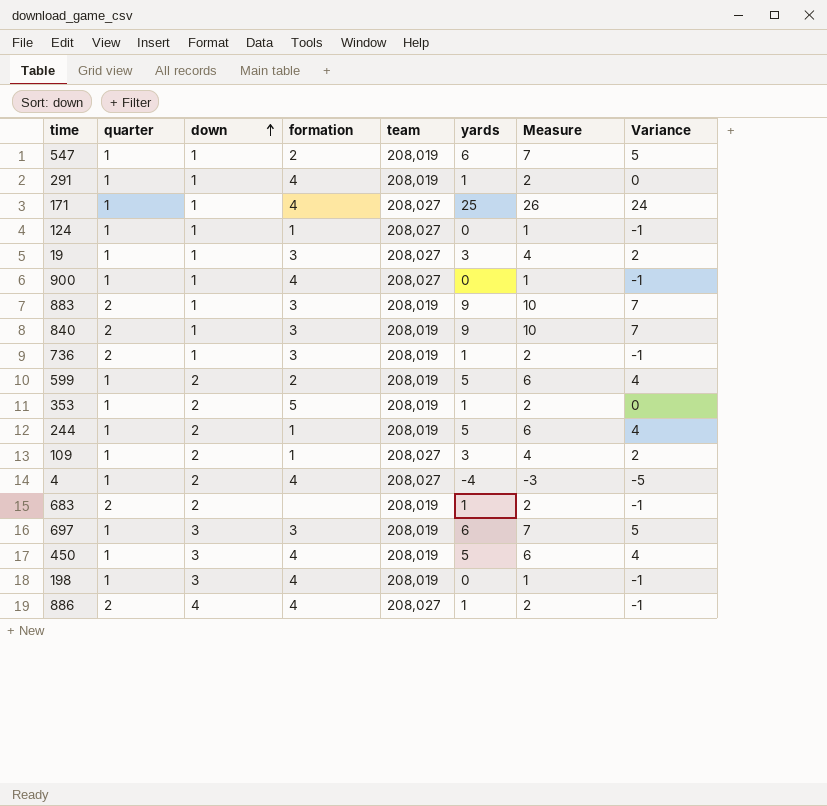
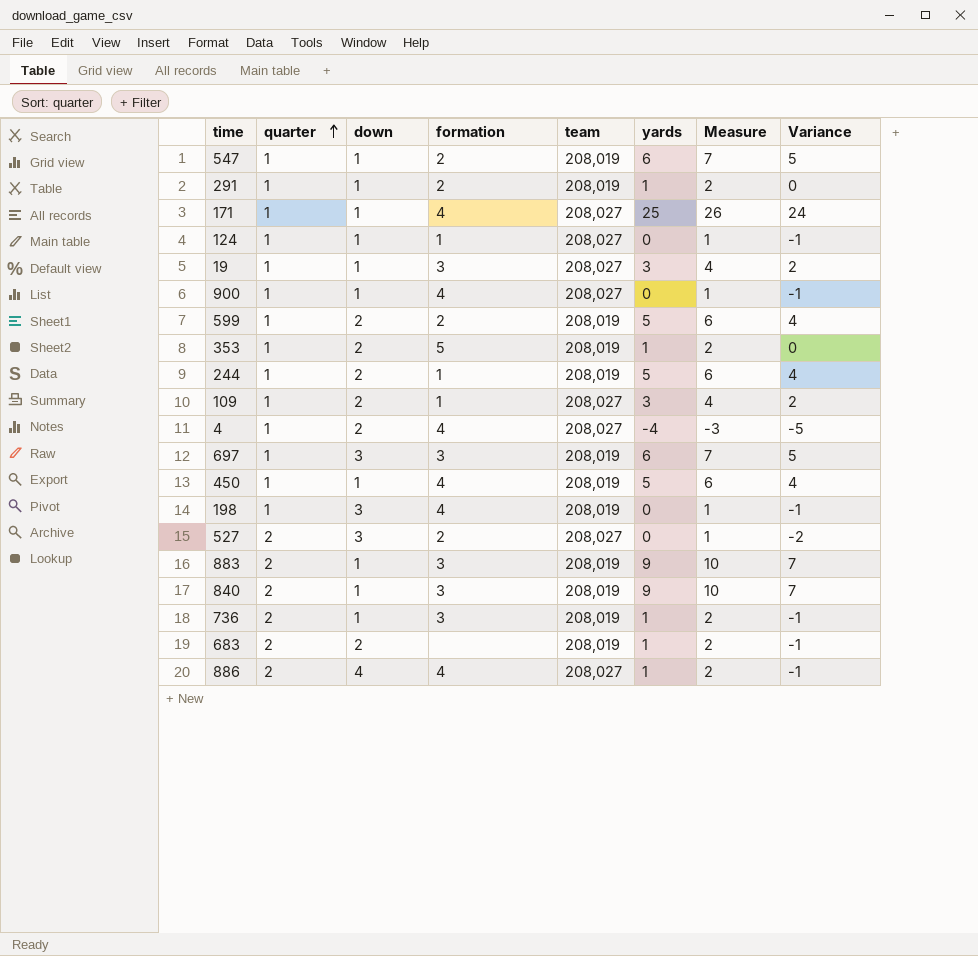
row order: down ascending -> quarter ascending
291 | formation: 4 -> 2
450 | down: 3 -> 1
row 527: none -> 2 | 3 | 2 | 208,027 | 0 | 1 | -2

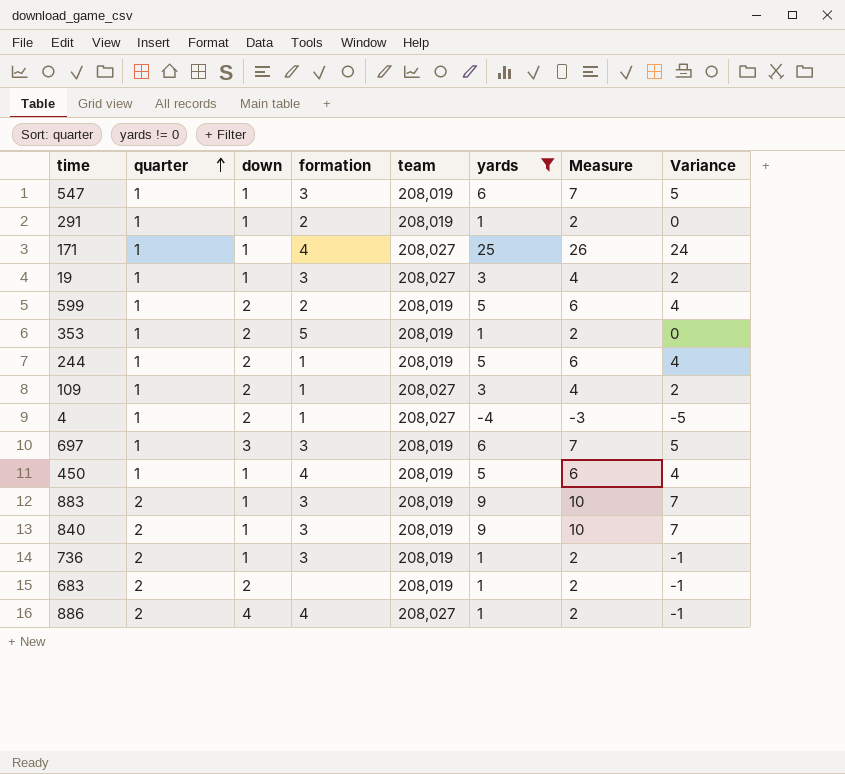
filter: none -> yards != 0
547 | formation: 2 -> 3
4 | formation: 4 -> 1

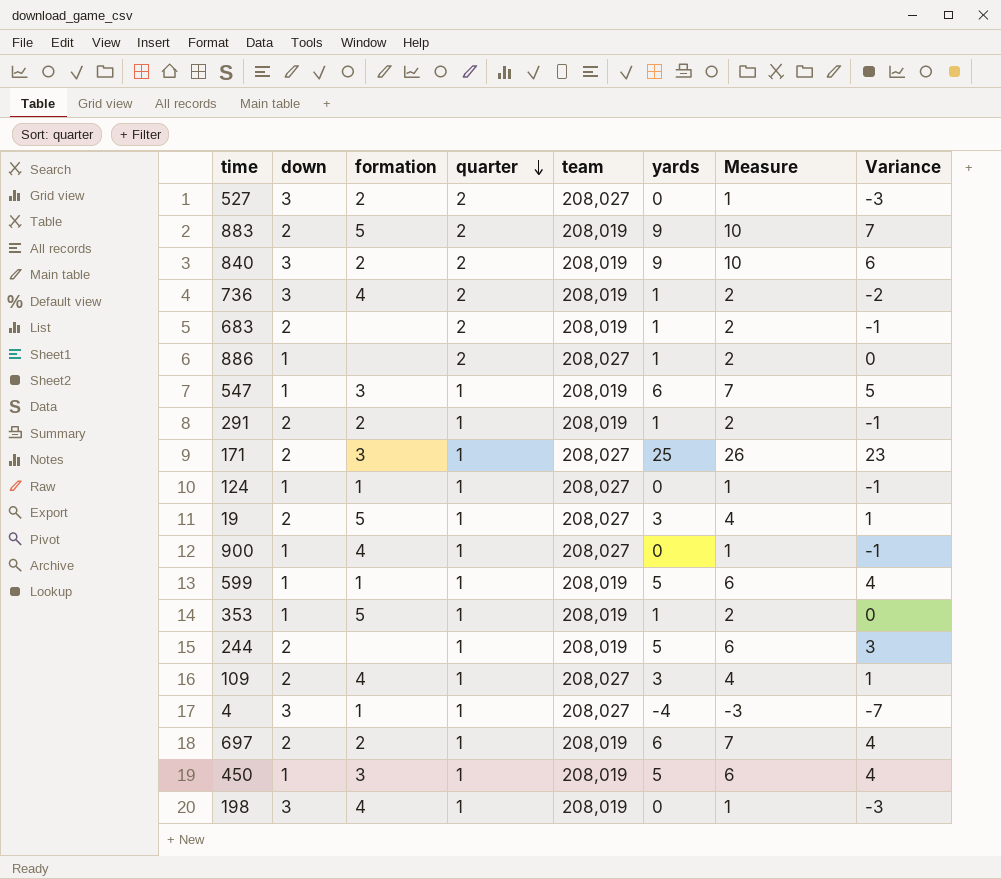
filter: yards != 0 -> none
row order: quarter ascending -> quarter descending
column quarter | position: 2 -> 4
column Variance | formula: [yards] - [quarter] -> [yards] - [down]
883 | down: 1 -> 2
883 | formation: 3 -> 5
840 | down: 1 -> 3
840 | formation: 3 -> 2
736 | down: 1 -> 3
736 | formation: 3 -> 4
886 | down: 4 -> 1
886 | formation: 4 -> none
291 | down: 1 -> 2
171 | down: 1 -> 2
171 | formation: 4 -> 3
19 | down: 1 -> 2
19 | formation: 3 -> 5
599 | down: 2 -> 1
599 | formation: 2 -> 1
353 | down: 2 -> 1
244 | formation: 1 -> none
109 | formation: 1 -> 4
4 | down: 2 -> 3
697 | down: 3 -> 2
697 | formation: 3 -> 2
450 | formation: 4 -> 3

